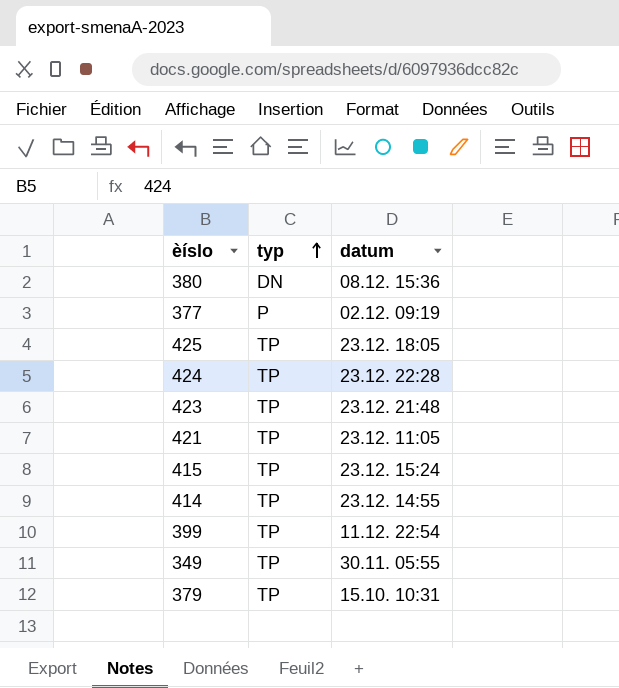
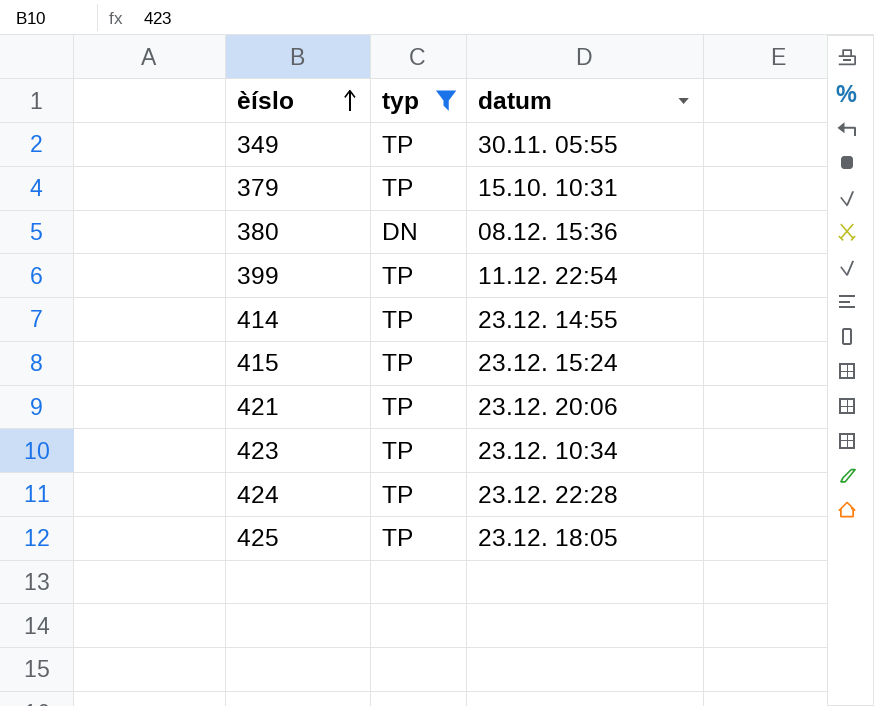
filter: none -> typ != P
row order: typ ascending -> èíslo ascending
421 | datum: 23.12. 11:05 -> 23.12. 20:06
423 | datum: 23.12. 21:48 -> 23.12. 10:34

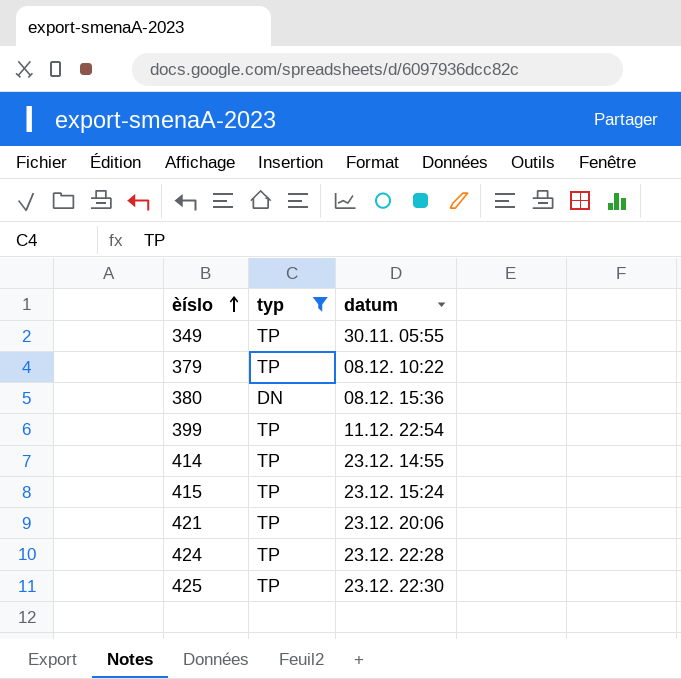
row 423: TP | 23.12. 10:34 -> none
379 | datum: 15.10. 10:31 -> 08.12. 10:22
425 | datum: 23.12. 18:05 -> 23.12. 22:30

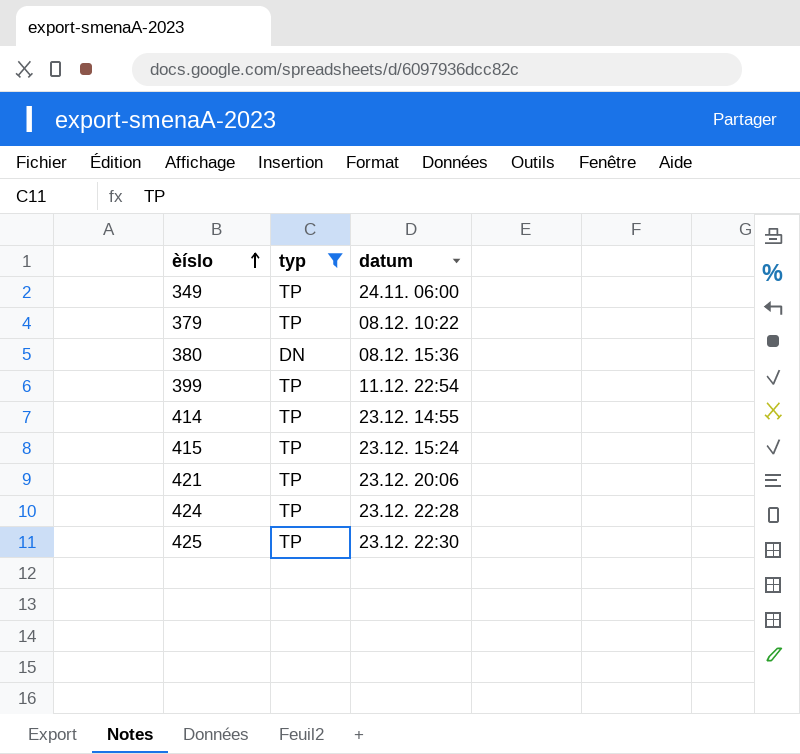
349 | datum: 30.11. 05:55 -> 24.11. 06:00

